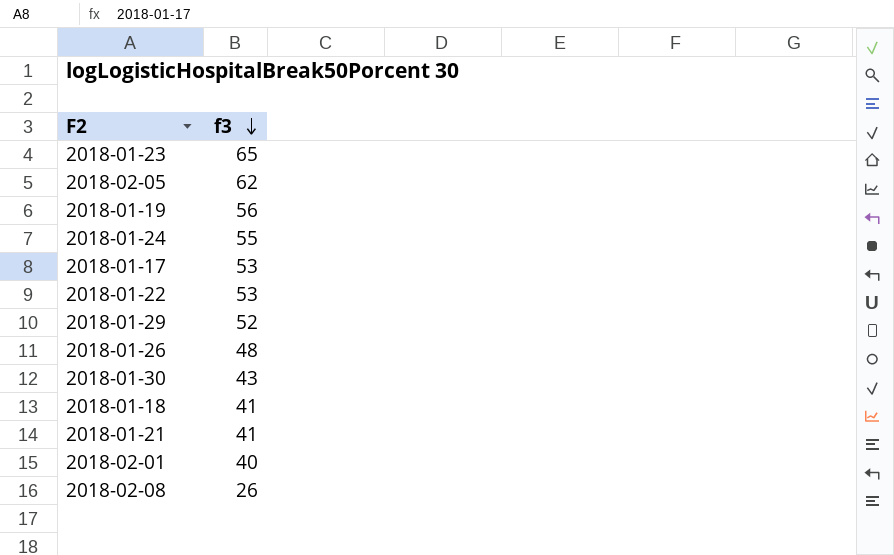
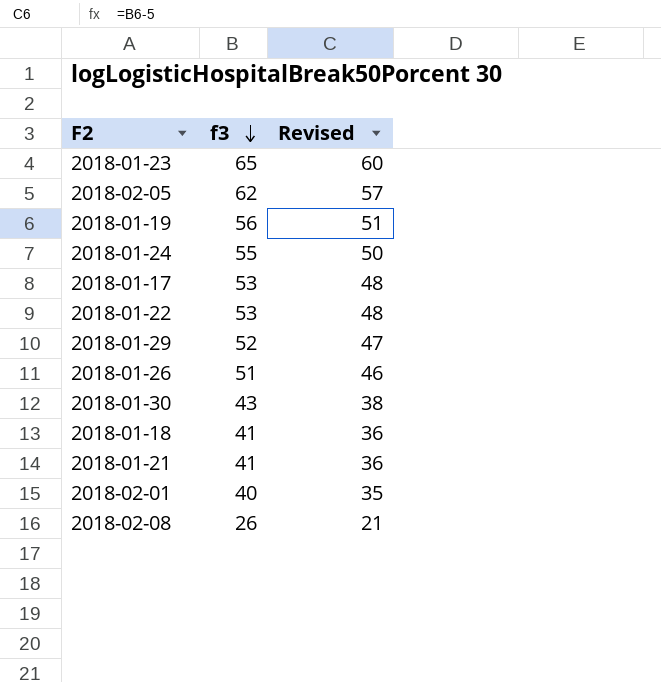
column Revised | formula: none -> [f3] - 5
2018-01-26 | f3: 48 -> 51

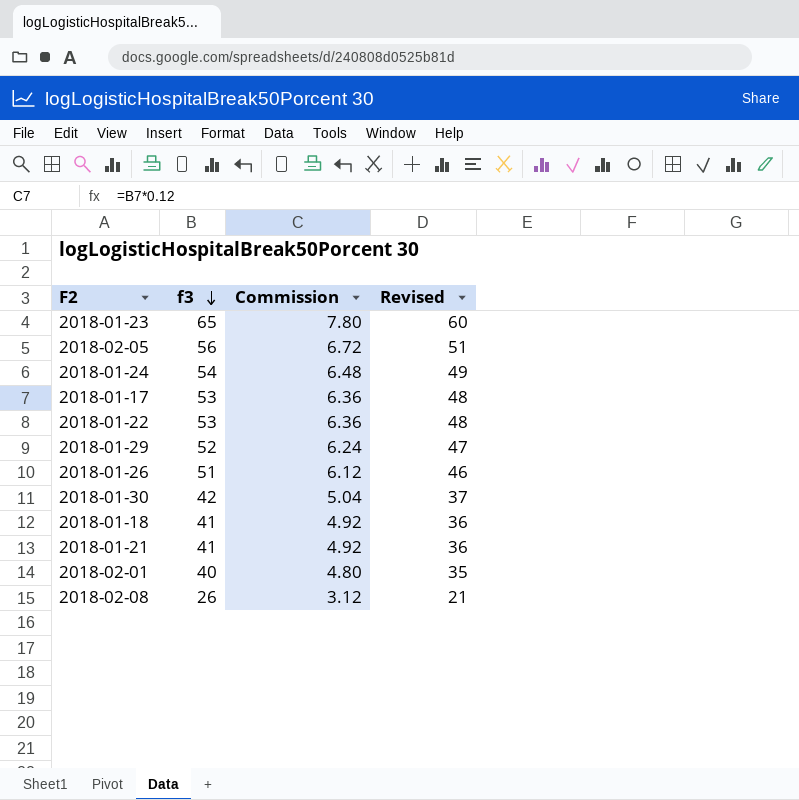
column Commission | formula: none -> [f3] * 0.12
row 2018-01-19: 56 | 51 -> none
2018-02-05 | f3: 62 -> 56
2018-02-05 | Revised: 57 -> 51
2018-01-24 | f3: 55 -> 54
2018-01-24 | Revised: 50 -> 49
2018-01-30 | f3: 43 -> 42
2018-01-30 | Revised: 38 -> 37

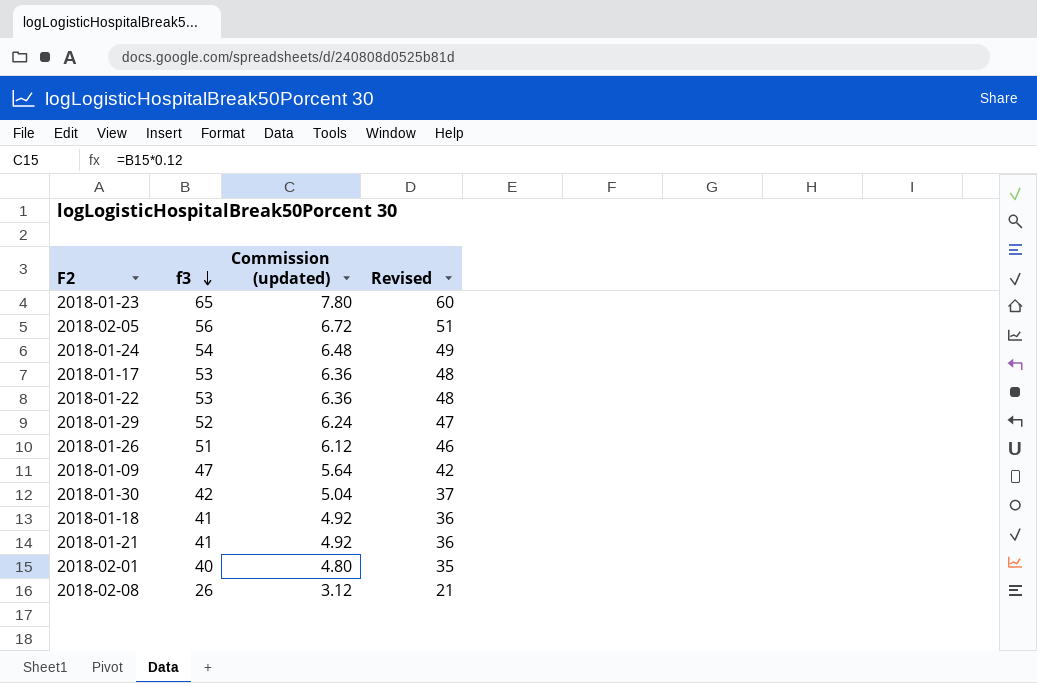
column name: Commission -> Commission (updated)
row 2018-01-09: none -> 47 | 5.64 | 42

